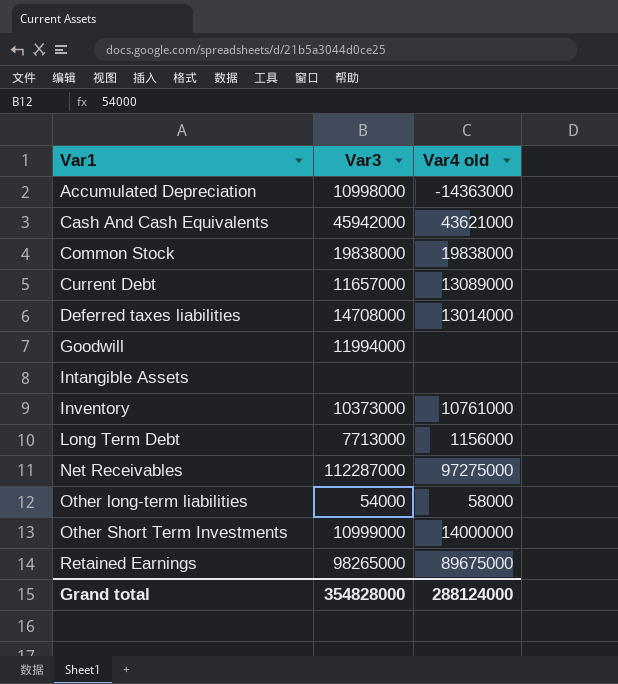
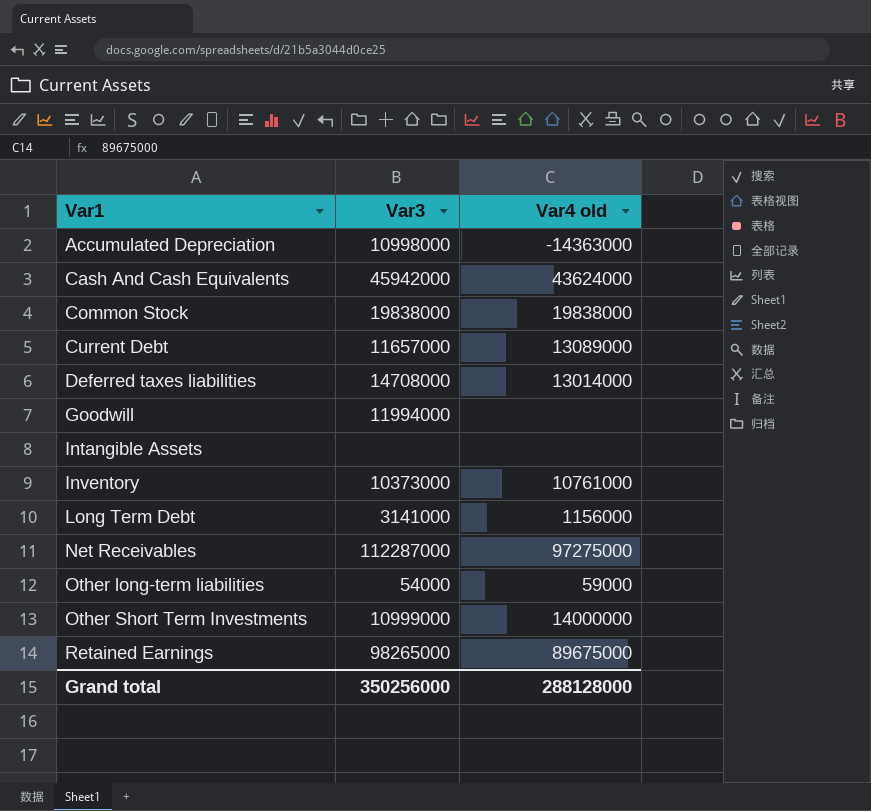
Cash And Cash Equivalents | Var4 old: 43621000 -> 43624000
Long Term Debt | Var3: 7713000 -> 3141000
Other long-term liabilities | Var4 old: 58000 -> 59000
Grand total | Var3: 354828000 -> 350256000
Grand total | Var4 old: 288124000 -> 288128000

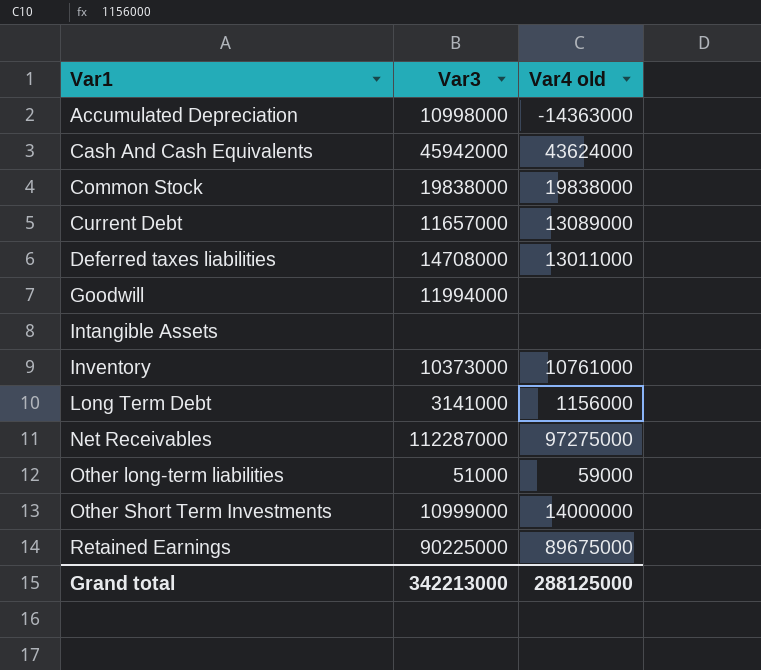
Deferred taxes liabilities | Var4 old: 13014000 -> 13011000
Other long-term liabilities | Var3: 54000 -> 51000
Retained Earnings | Var3: 98265000 -> 90225000
Grand total | Var3: 350256000 -> 342213000
Grand total | Var4 old: 288128000 -> 288125000

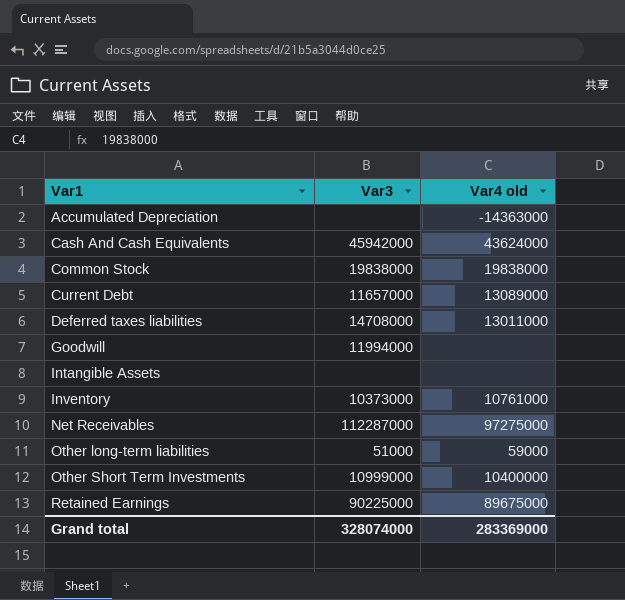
row Long Term Debt: 3141000 | 1156000 -> none
Accumulated Depreciation | Var3: 10998000 -> none
Other Short Term Investments | Var4 old: 14000000 -> 10400000
Grand total | Var3: 342213000 -> 328074000
Grand total | Var4 old: 288125000 -> 283369000

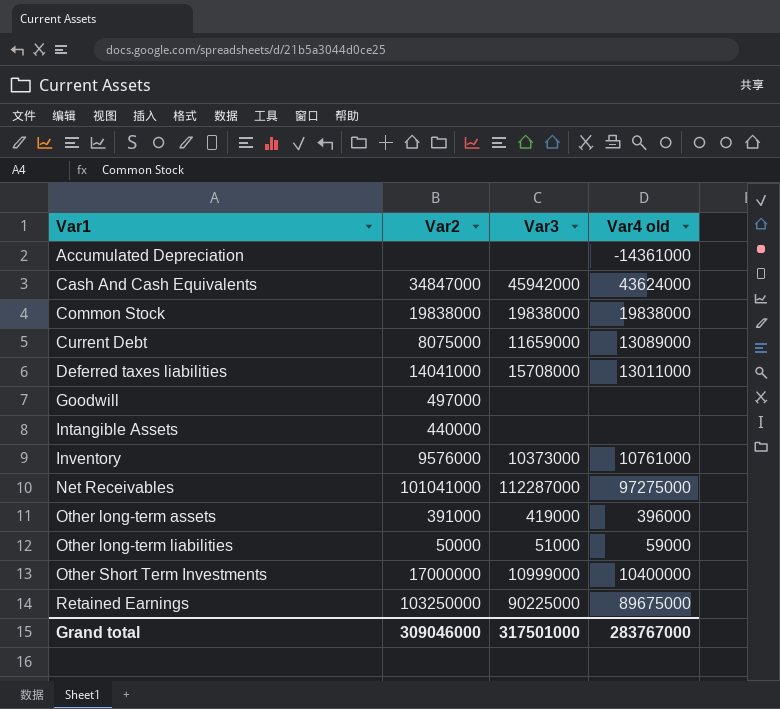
column Var2 | position: none -> 2
Accumulated Depreciation | Var4 old: -14363000 -> -14361000
Current Debt | Var3: 11657000 -> 11659000
Deferred taxes liabilities | Var3: 14708000 -> 15708000
Goodwill | Var3: 11994000 -> none
row Other long-term assets: none -> 391000 | 419000 | 396000
Grand total | Var3: 328074000 -> 317501000
Grand total | Var4 old: 283369000 -> 283767000

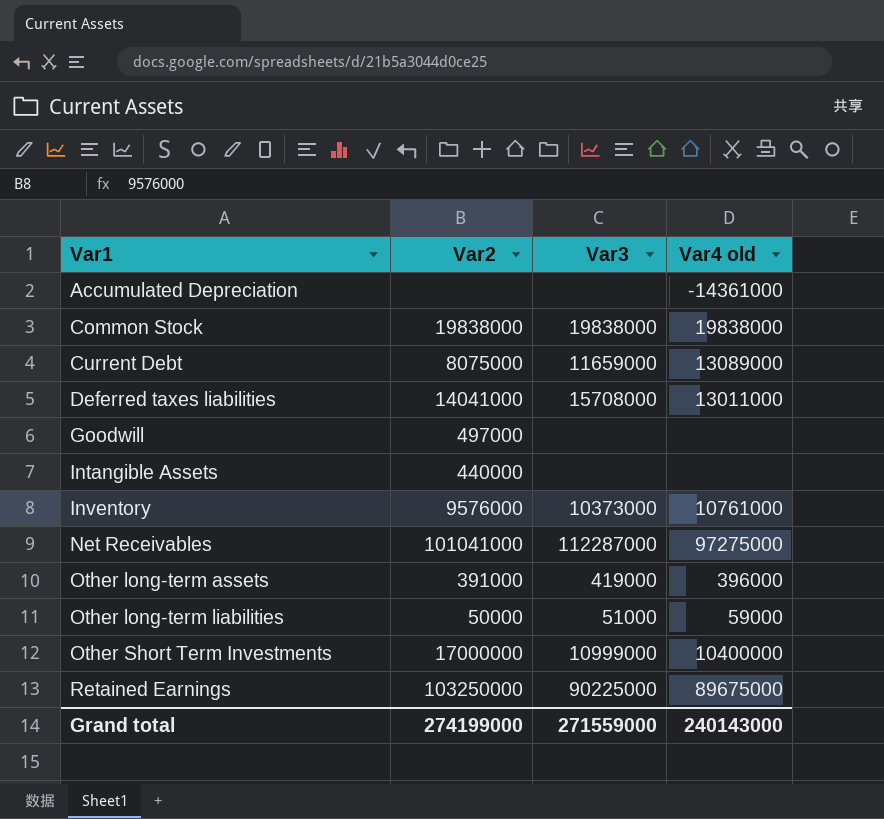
row Cash And Cash Equivalents: 34847000 | 45942000 | 43624000 -> none
Grand total | Var2: 309046000 -> 274199000
Grand total | Var3: 317501000 -> 271559000
Grand total | Var4 old: 283767000 -> 240143000

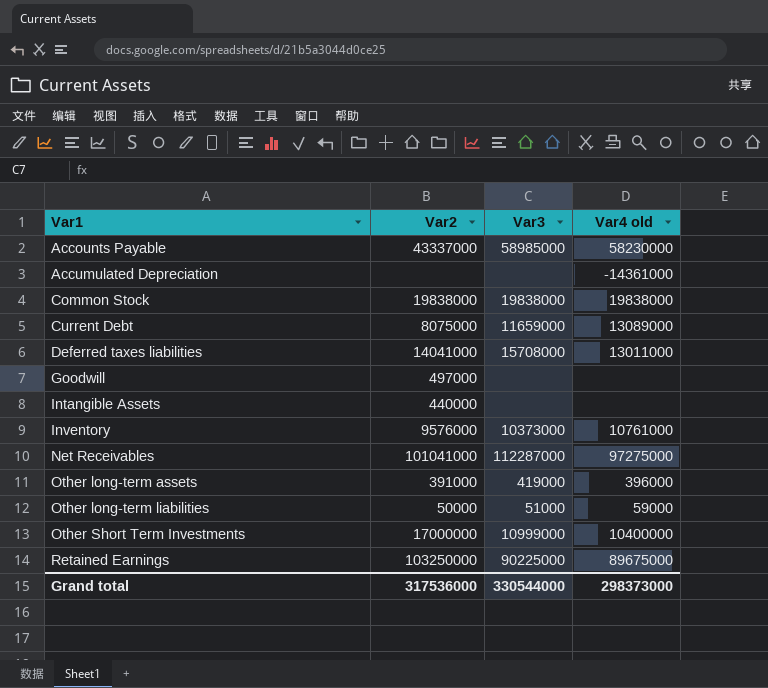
row Accounts Payable: none -> 43337000 | 58985000 | 58230000
Grand total | Var2: 274199000 -> 317536000
Grand total | Var3: 271559000 -> 330544000
Grand total | Var4 old: 240143000 -> 298373000

